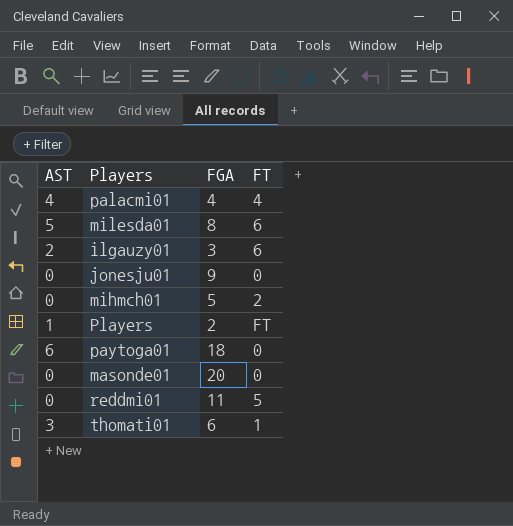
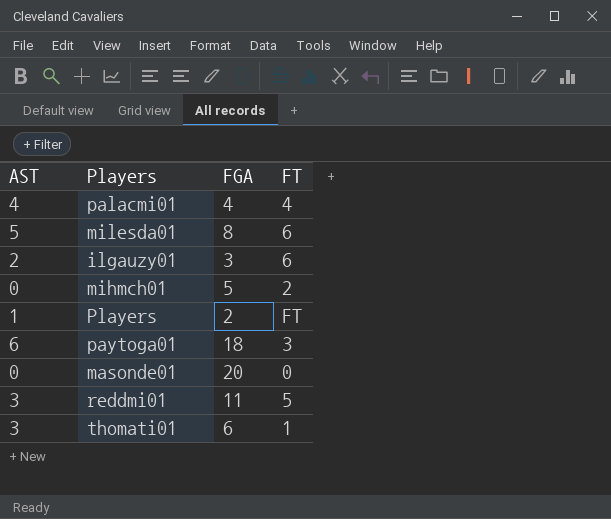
row jonesju01: 0 | 9 | 0 -> none
paytoga01 | FT: 0 -> 3
reddmi01 | AST: 0 -> 3

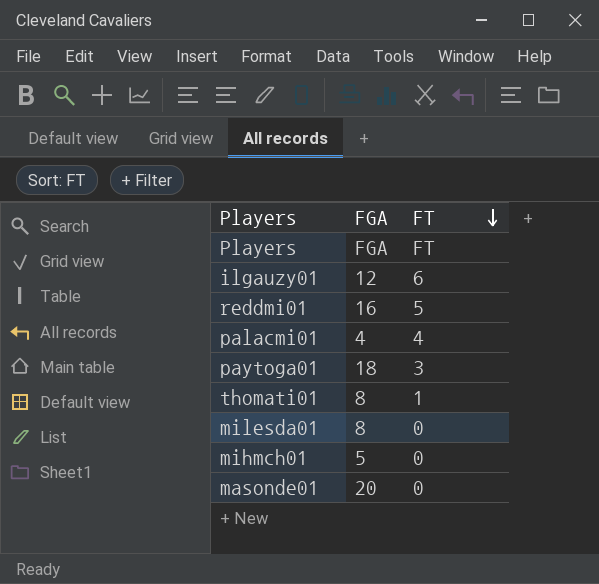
row order: none -> FT descending
column AST | position: 1 -> none
Players | FGA: 2 -> FGA
ilgauzy01 | FGA: 3 -> 12
reddmi01 | FGA: 11 -> 16
thomati01 | FGA: 6 -> 8
milesda01 | FT: 6 -> 0
mihmch01 | FT: 2 -> 0

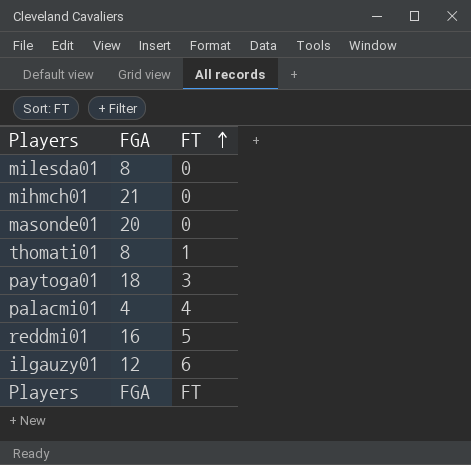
row order: FT descending -> FT ascending
mihmch01 | FGA: 5 -> 21

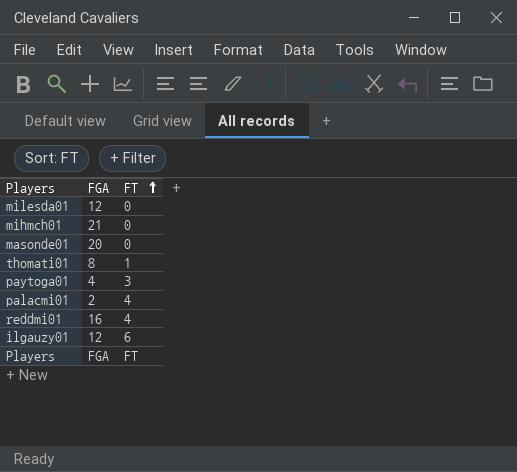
milesda01 | FGA: 8 -> 12
paytoga01 | FGA: 18 -> 4
palacmi01 | FGA: 4 -> 2
reddmi01 | FT: 5 -> 4

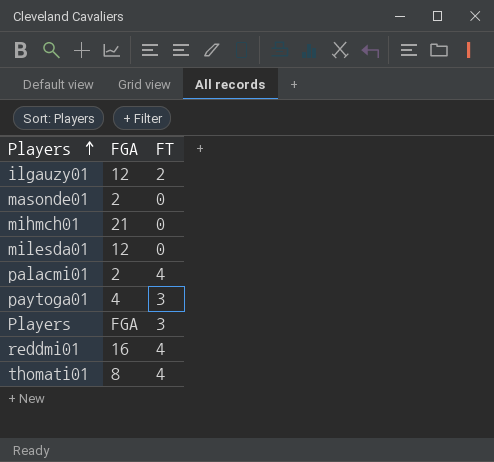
row order: FT ascending -> Players ascending
ilgauzy01 | FT: 6 -> 2
masonde01 | FGA: 20 -> 2
Players | FT: FT -> 3
thomati01 | FT: 1 -> 4

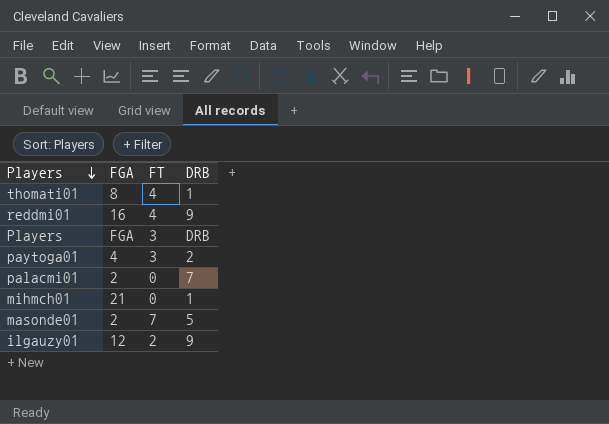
row order: Players ascending -> Players descending
column DRB | position: none -> 4
row milesda01: 12 | 0 -> none
palacmi01 | FT: 4 -> 0
masonde01 | FT: 0 -> 7

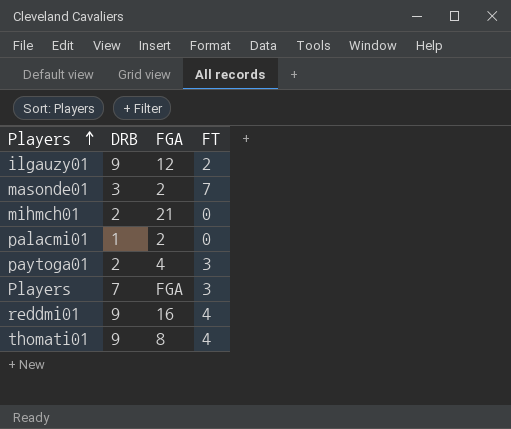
row order: Players descending -> Players ascending
column DRB | position: 4 -> 2
masonde01 | DRB: 5 -> 3
mihmch01 | DRB: 1 -> 2
palacmi01 | DRB: 7 -> 1
Players | DRB: DRB -> 7
thomati01 | DRB: 1 -> 9

